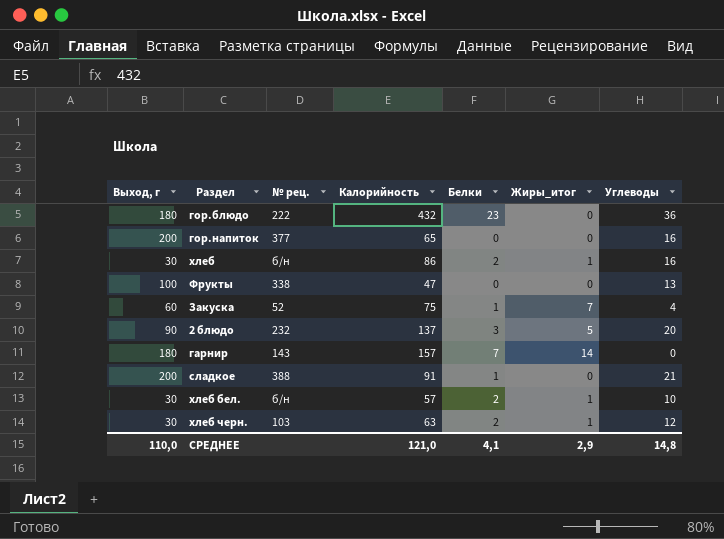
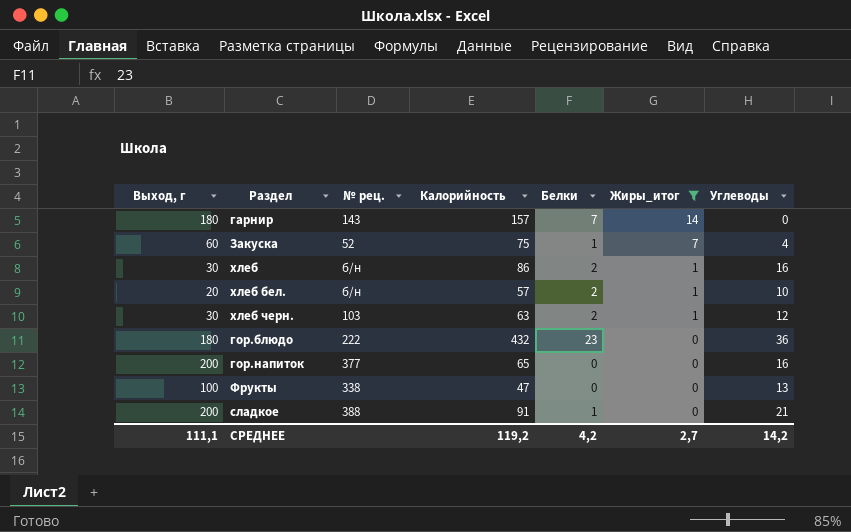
filter: none -> Жиры_итог != 5
row order: none -> Жиры_итог descending
хлеб бел. | Выход, г: 30 -> 20
СРЕДНЕЕ | Выход, г: 110,0 -> 111,1
СРЕДНЕЕ | Калорийность: 121,0 -> 119,2
СРЕДНЕЕ | Белки: 4,1 -> 4,2
СРЕДНЕЕ | Жиры_итог: 2,9 -> 2,7
СРЕДНЕЕ | Углеводы: 14,8 -> 14,2

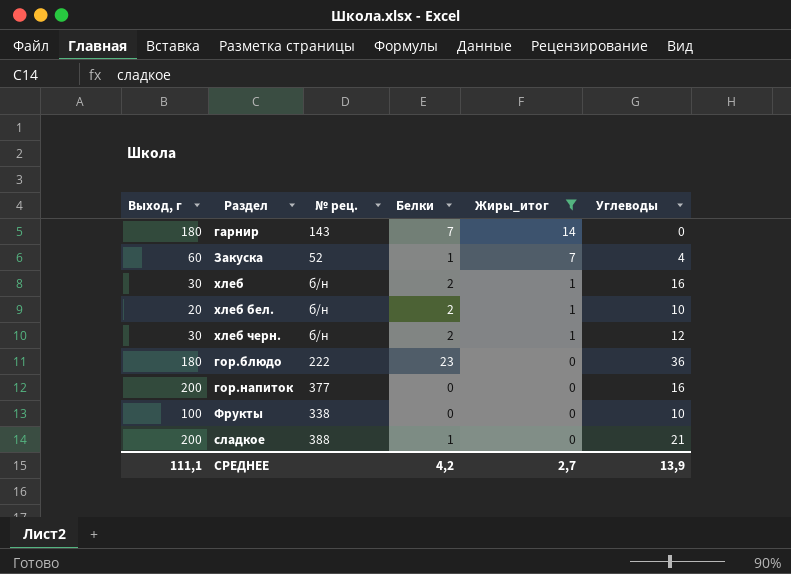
column Калорийность | position: 4 -> none
хлеб черн. | № рец.: 103 -> б/н
Фрукты | Углеводы: 13 -> 10
СРЕДНЕЕ | Углеводы: 14,2 -> 13,9

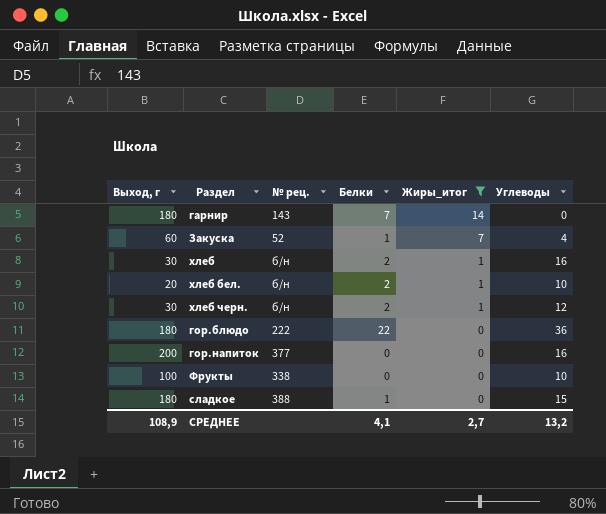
гор.блюдо | Белки: 23 -> 22
сладкое | Выход, г: 200 -> 180
сладкое | Углеводы: 21 -> 15
СРЕДНЕЕ | Выход, г: 111,1 -> 108,9
СРЕДНЕЕ | Белки: 4,2 -> 4,1
СРЕДНЕЕ | Углеводы: 13,9 -> 13,2

